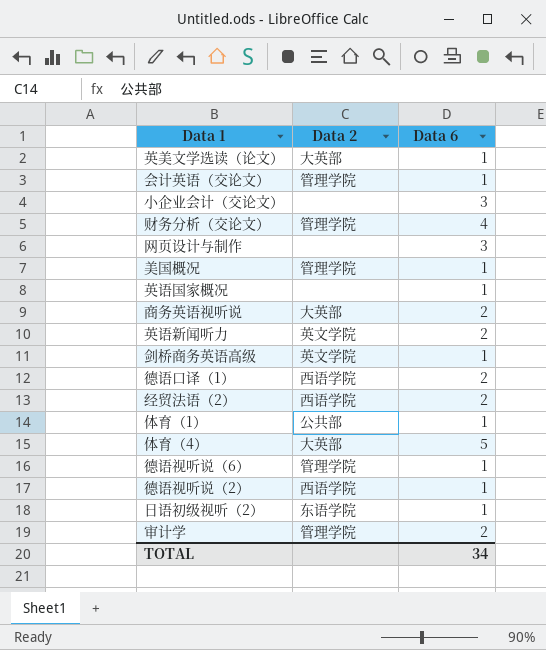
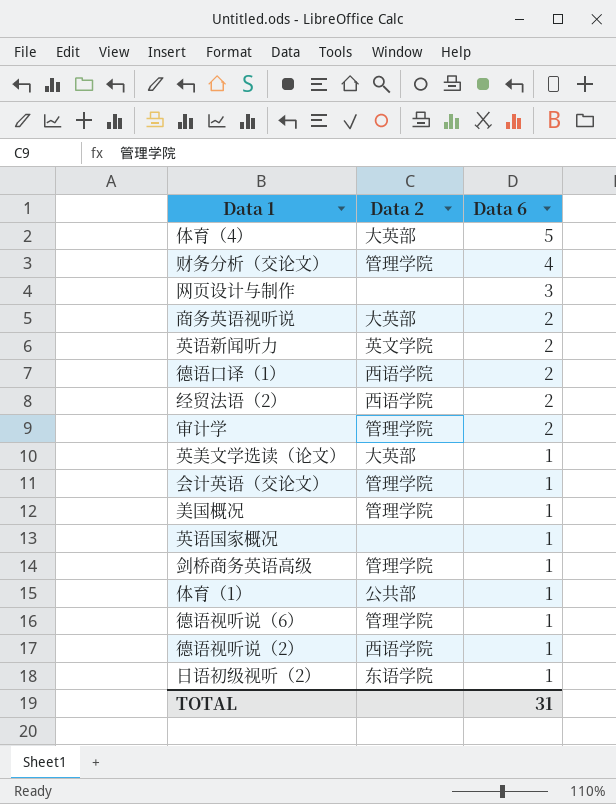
row order: none -> Data 6 descending
row 小企业会计（交论文）: none | 3 -> none
剑桥商务英语高级 | Data 2: 英文学院 -> 管理学院
TOTAL | Data 6: 34 -> 31

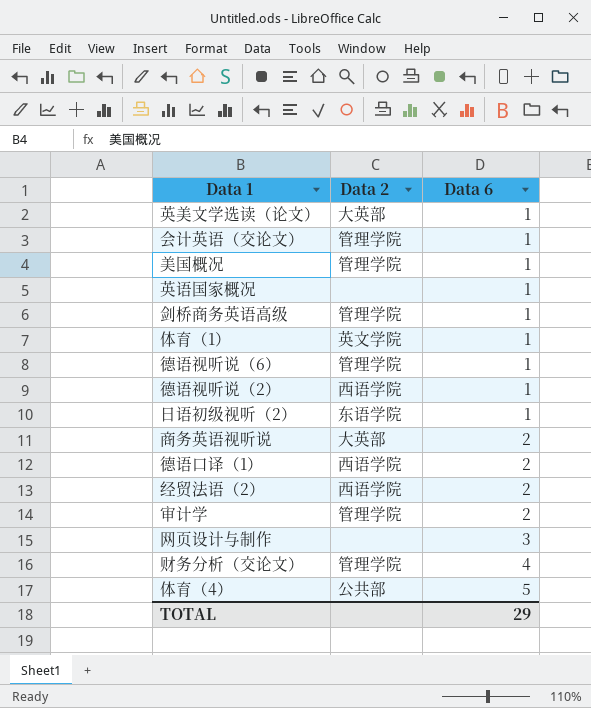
row order: Data 6 descending -> Data 6 ascending
row 英语新闻听力: 英文学院 | 2 -> none
体育（1） | Data 2: 公共部 -> 英文学院
体育（4） | Data 2: 大英部 -> 公共部
TOTAL | Data 6: 31 -> 29

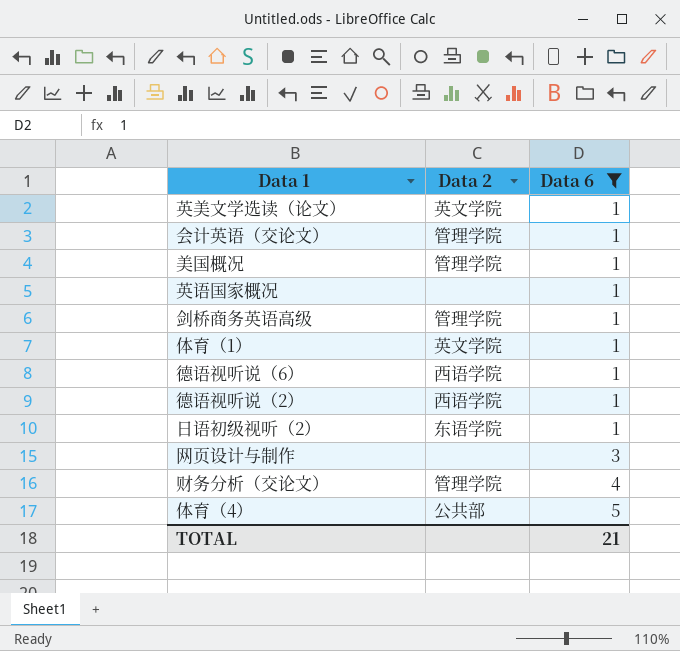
filter: none -> Data 6 != 2
英美文学选读（论文） | Data 2: 大英部 -> 英文学院
德语视听说（6） | Data 2: 管理学院 -> 西语学院
TOTAL | Data 6: 29 -> 21

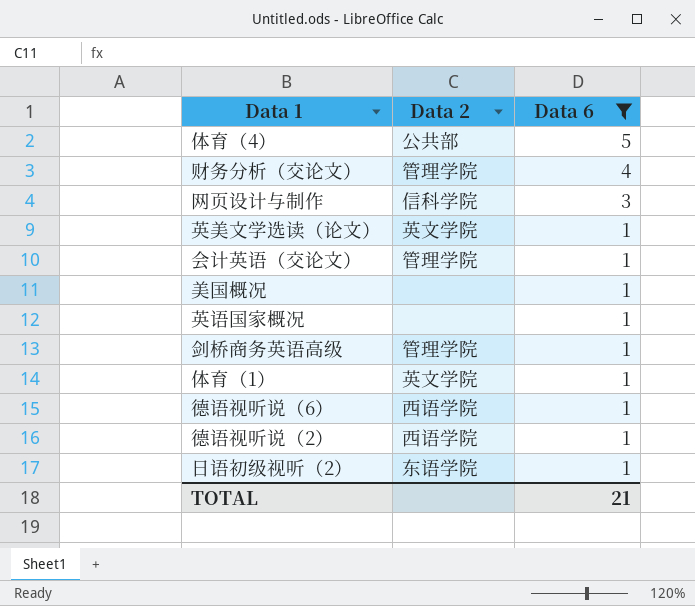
row order: Data 6 ascending -> Data 6 descending
网页设计与制作 | Data 2: none -> 信科学院
美国概况 | Data 2: 管理学院 -> none

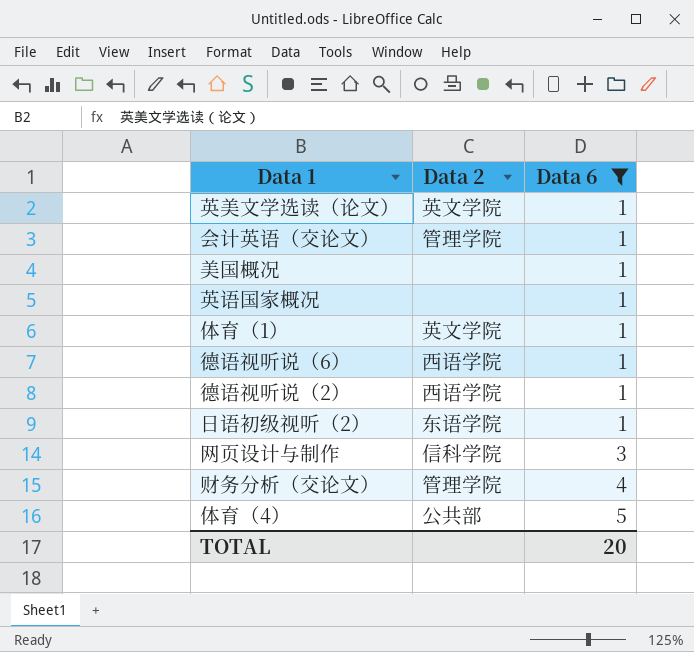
row order: Data 6 descending -> Data 6 ascending
row 剑桥商务英语高级: 管理学院 | 1 -> none
TOTAL | Data 6: 21 -> 20

